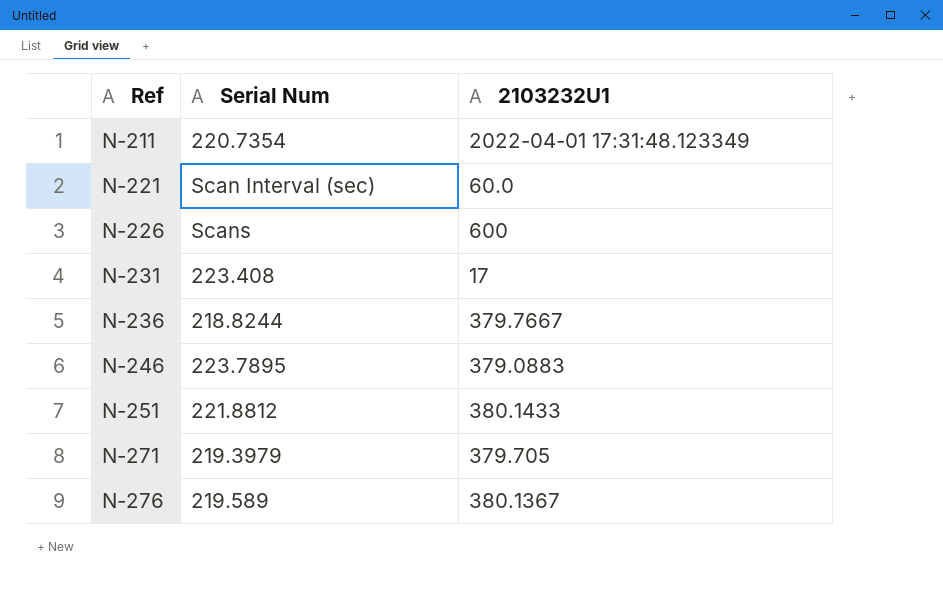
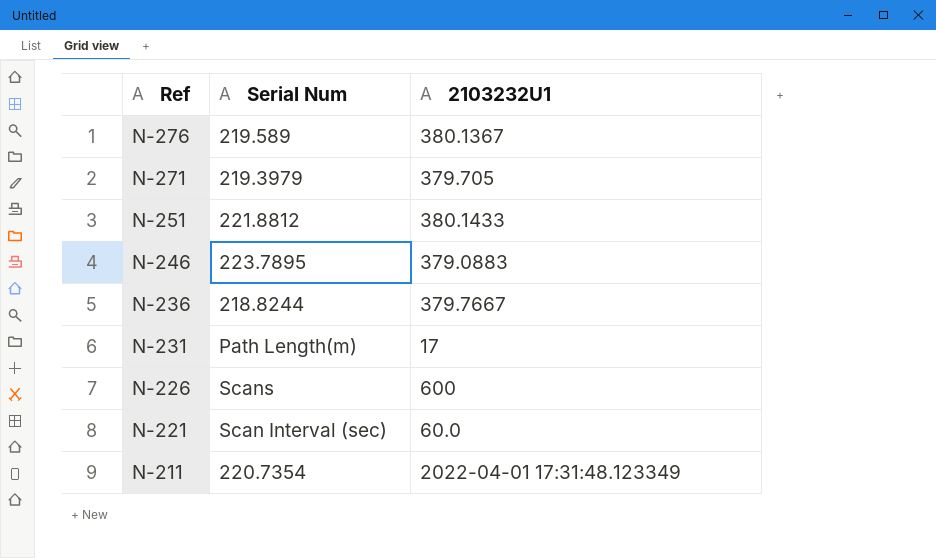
row order: Ref ascending -> Ref descending
N-231 | Serial Num: 223.408 -> Path Length(m)

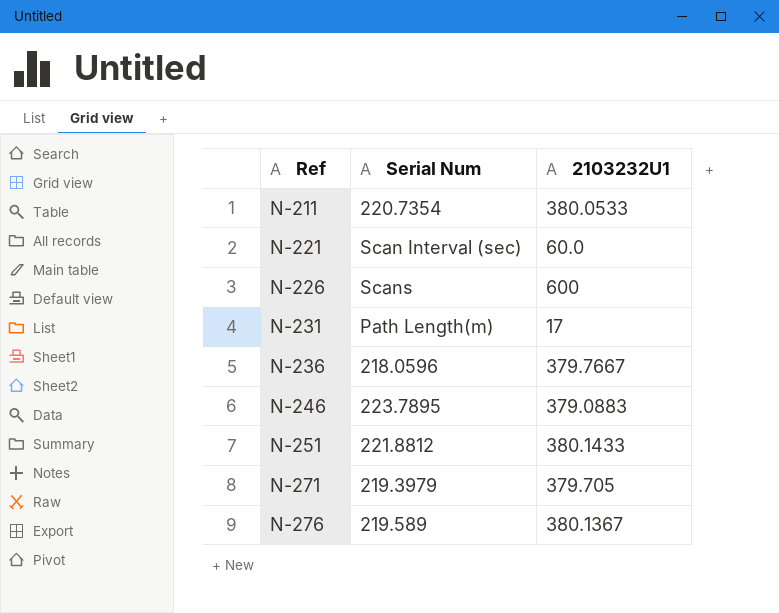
row order: Ref descending -> Ref ascending
N-211 | 2103232U1: 2022-04-01 17:31:48.123349 -> 380.0533
N-236 | Serial Num: 218.8244 -> 218.0596

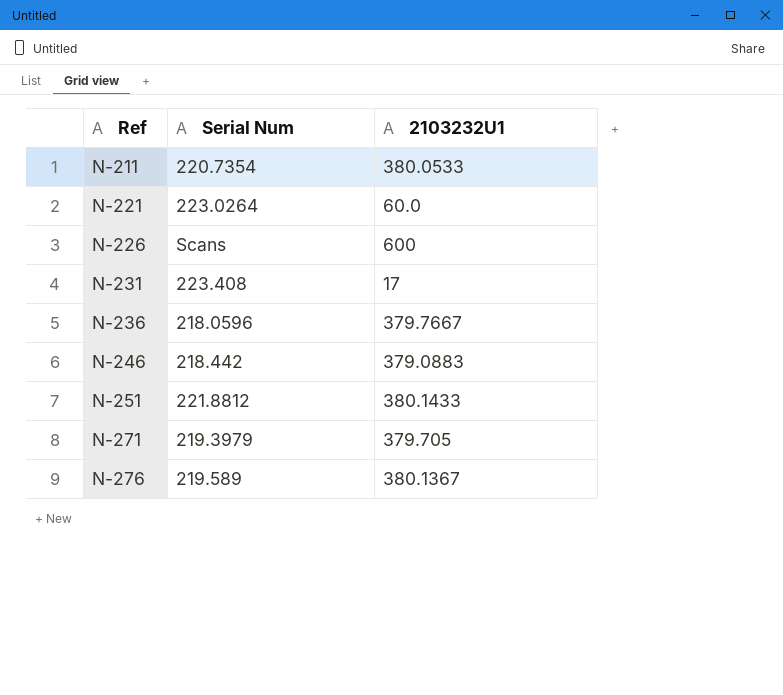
N-221 | Serial Num: Scan Interval (sec) -> 223.0264
N-231 | Serial Num: Path Length(m) -> 223.408
N-246 | Serial Num: 223.7895 -> 218.442

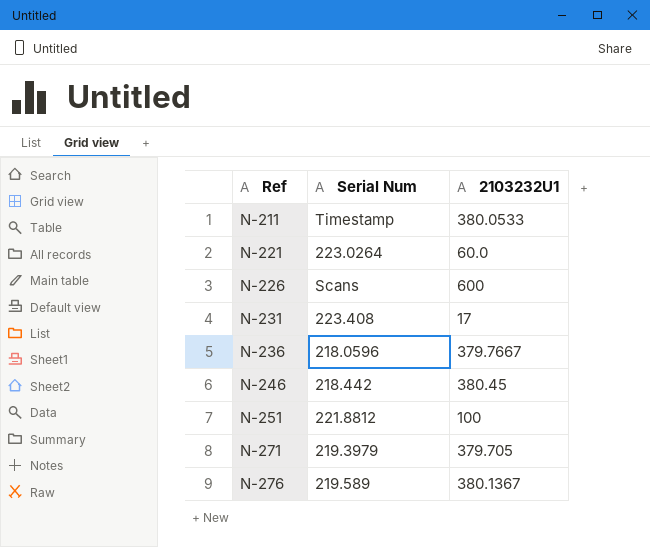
N-211 | Serial Num: 220.7354 -> Timestamp
N-246 | 2103232U1: 379.0883 -> 380.45
N-251 | 2103232U1: 380.1433 -> 100

